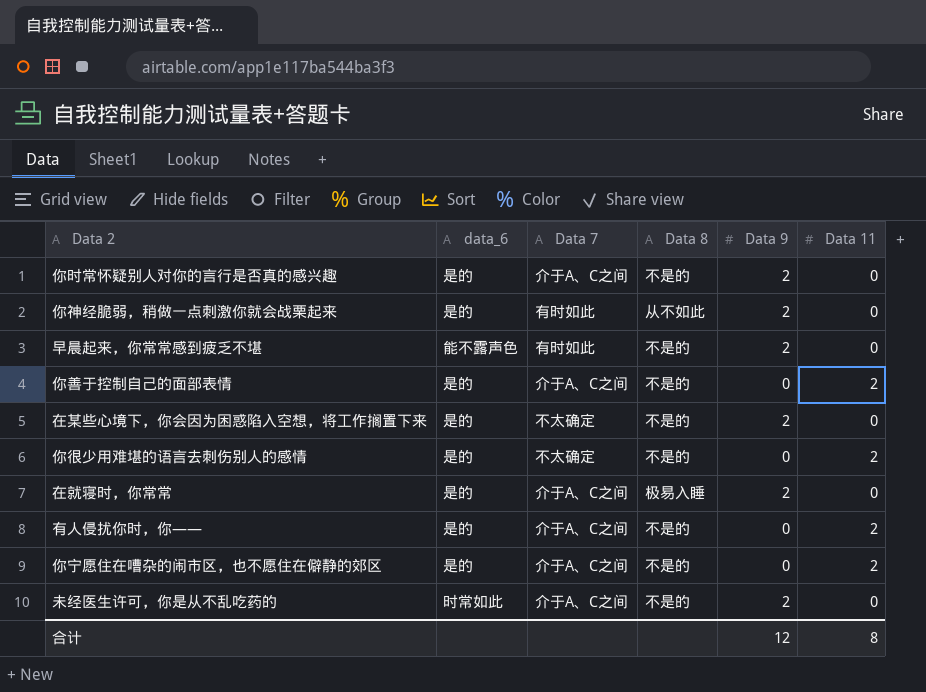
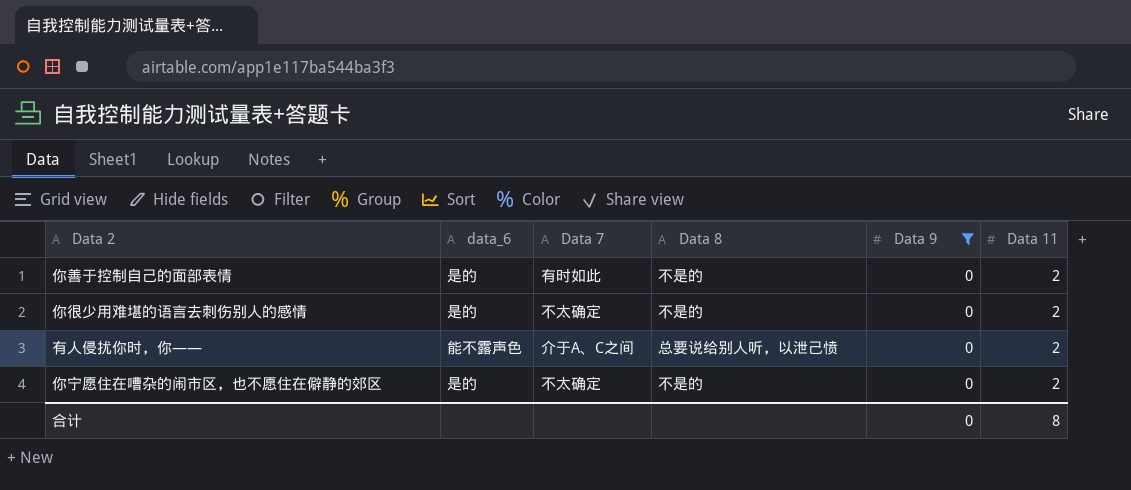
filter: none -> Data 9 = 0
你善于控制自己的面部表情 | Data 7: 介于A、C之间 -> 有时如此
有人侵扰你时，你—— | data_6: 是的 -> 能不露声色
有人侵扰你时，你—— | Data 8: 不是的 -> 总要说给别人听，以泄己愤
你宁愿住在嘈杂的闹市区，也不愿住在僻静的郊区 | Data 7: 介于A、C之间 -> 不太确定
合计 | Data 9: 12 -> 0

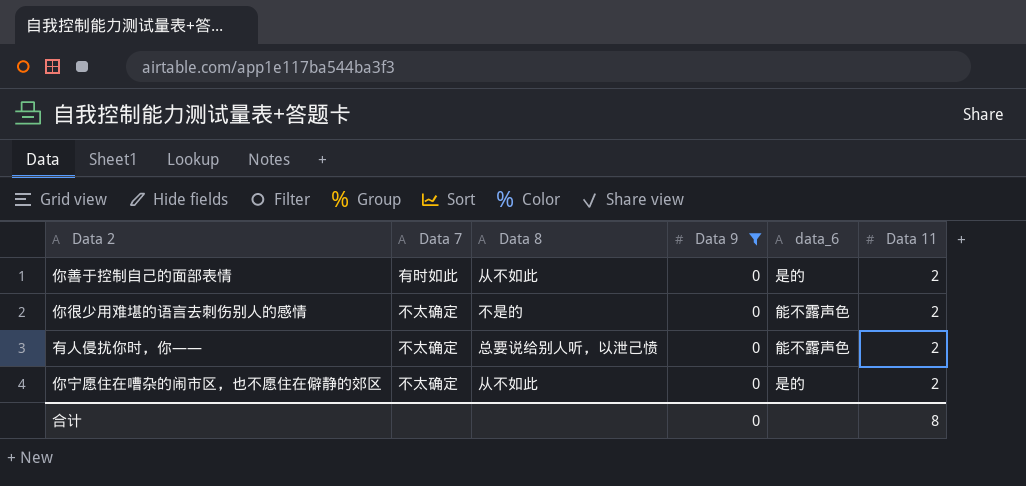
column data_6 | position: 2 -> 5
你善于控制自己的面部表情 | Data 8: 不是的 -> 从不如此
你很少用难堪的语言去刺伤别人的感情 | data_6: 是的 -> 能不露声色
有人侵扰你时，你—— | Data 7: 介于A、C之间 -> 不太确定
你宁愿住在嘈杂的闹市区，也不愿住在僻静的郊区 | Data 8: 不是的 -> 从不如此

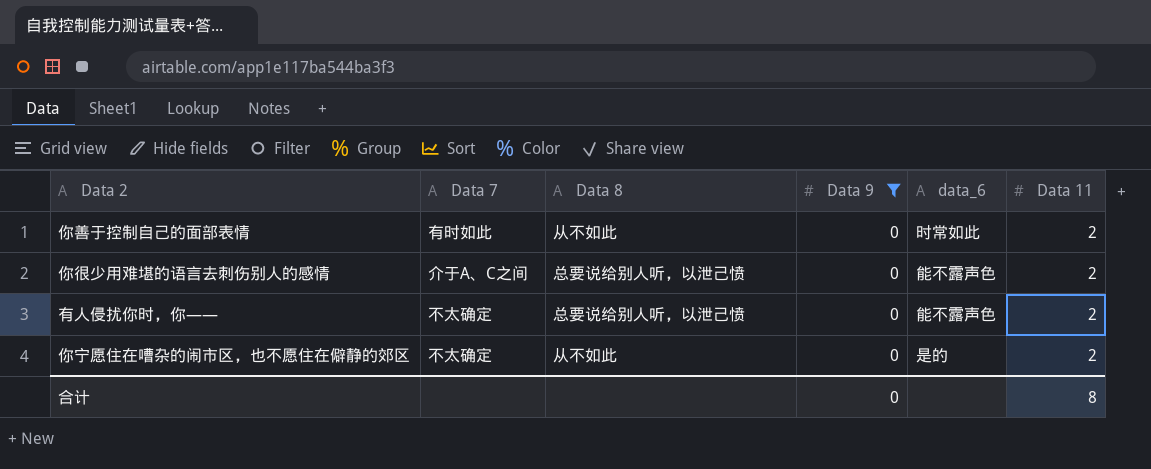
你善于控制自己的面部表情 | data_6: 是的 -> 时常如此
你很少用难堪的语言去刺伤别人的感情 | Data 7: 不太确定 -> 介于A、C之间
你很少用难堪的语言去刺伤别人的感情 | Data 8: 不是的 -> 总要说给别人听，以泄己愤

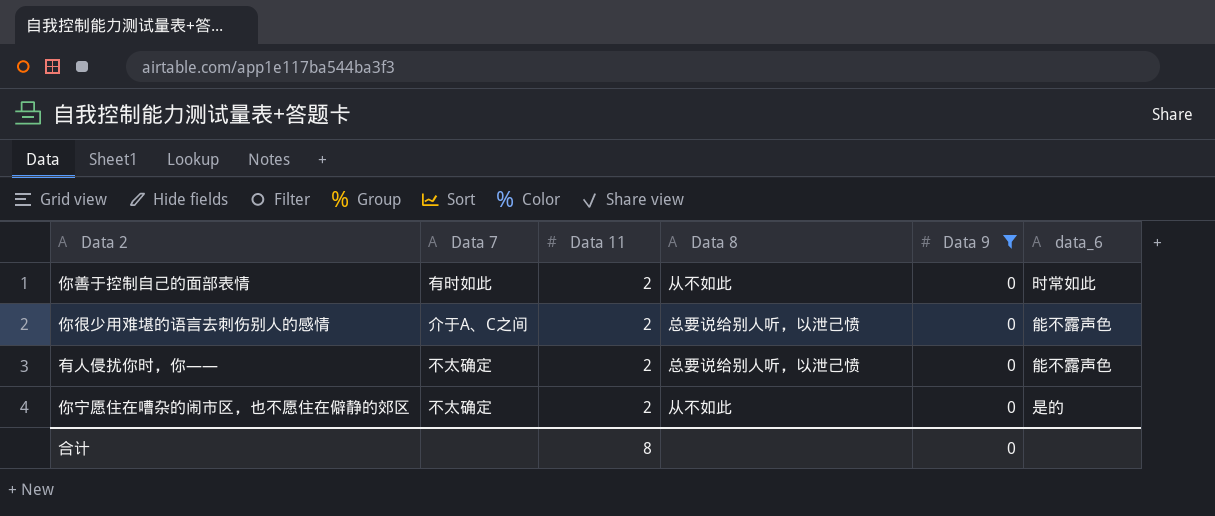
column Data 11 | position: 6 -> 3

